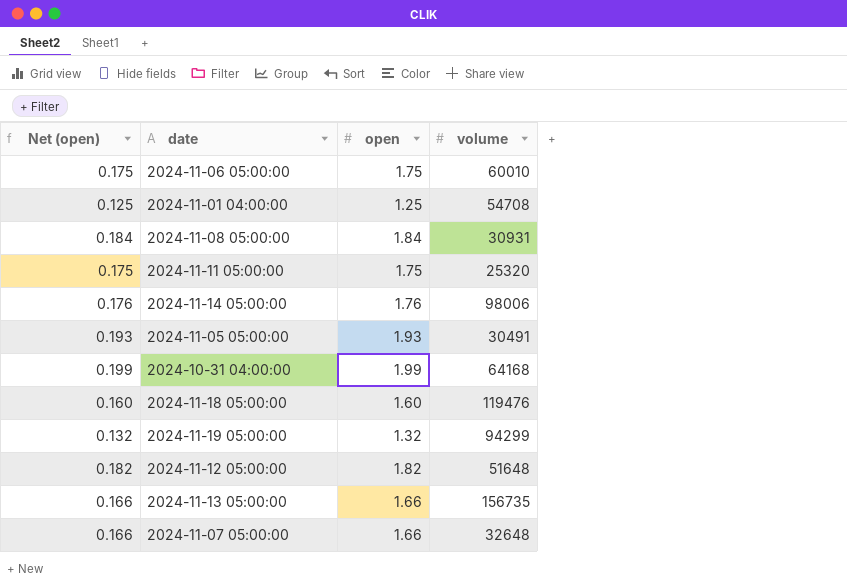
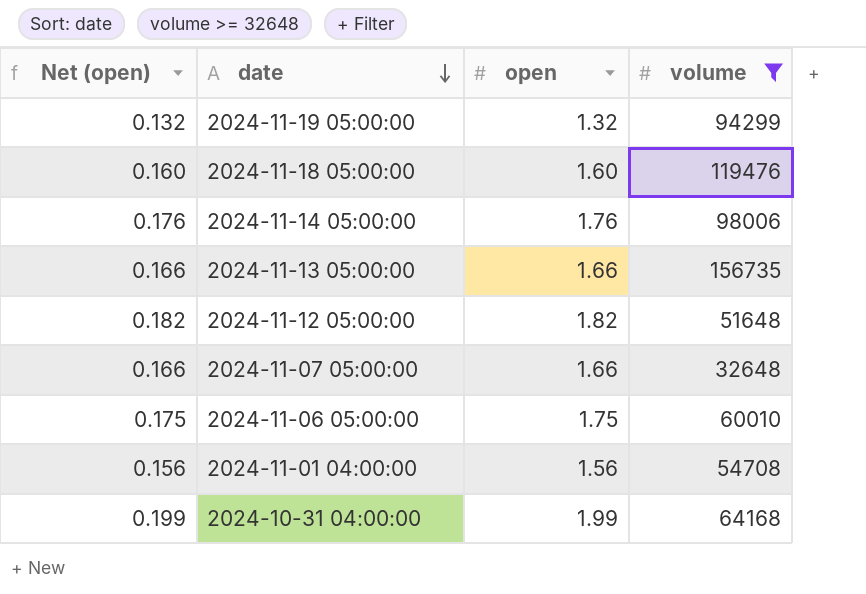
filter: none -> volume >= 32648
row order: none -> date descending
2024-11-01 04:00:00 | Net (open): 0.125 -> 0.156
2024-11-01 04:00:00 | open: 1.25 -> 1.56

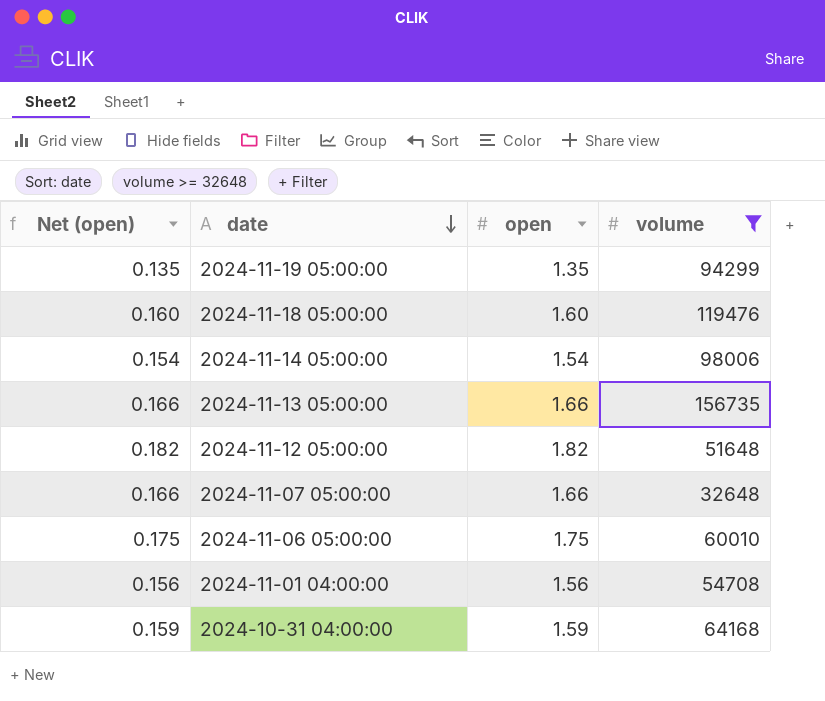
2024-11-19 05:00:00 | Net (open): 0.132 -> 0.135
2024-11-19 05:00:00 | open: 1.32 -> 1.35
2024-11-14 05:00:00 | Net (open): 0.176 -> 0.154
2024-11-14 05:00:00 | open: 1.76 -> 1.54
2024-10-31 04:00:00 | Net (open): 0.199 -> 0.159
2024-10-31 04:00:00 | open: 1.99 -> 1.59

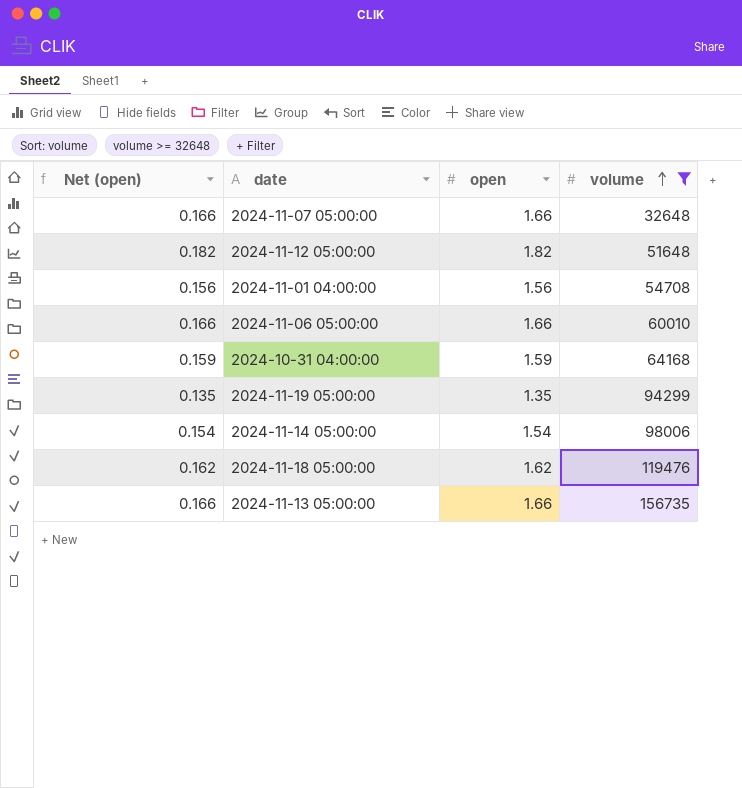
row order: date descending -> volume ascending
2024-11-06 05:00:00 | Net (open): 0.175 -> 0.166
2024-11-06 05:00:00 | open: 1.75 -> 1.66
2024-11-18 05:00:00 | Net (open): 0.160 -> 0.162
2024-11-18 05:00:00 | open: 1.60 -> 1.62

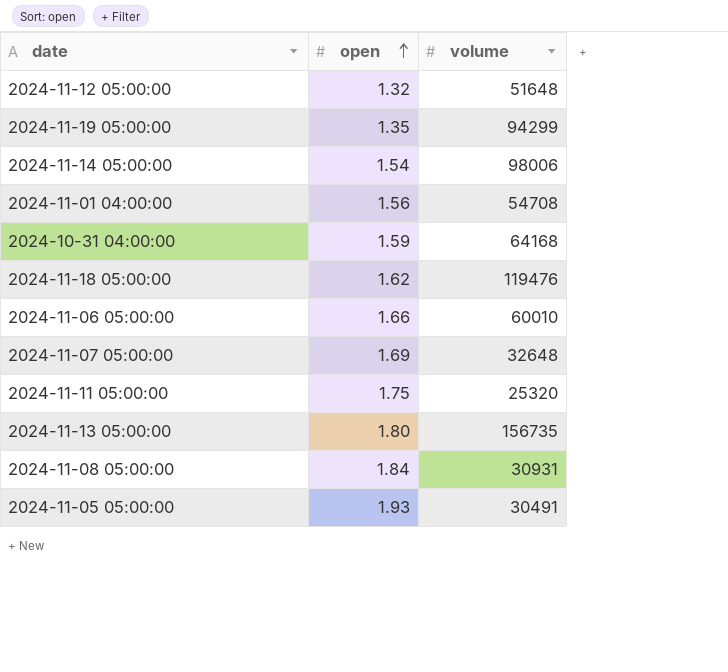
filter: volume >= 32648 -> none
row order: volume ascending -> open ascending
column Net (open) | formula: [open] * 0.1 -> none
2024-11-12 05:00:00 | open: 1.82 -> 1.32
2024-11-07 05:00:00 | open: 1.66 -> 1.69
2024-11-13 05:00:00 | open: 1.66 -> 1.80

